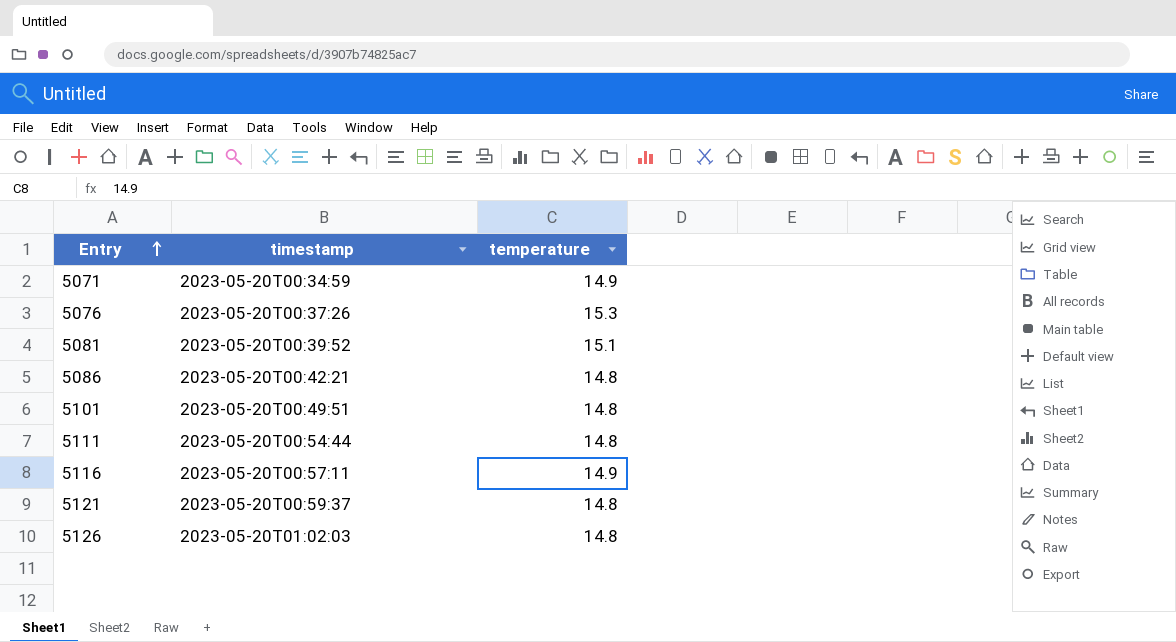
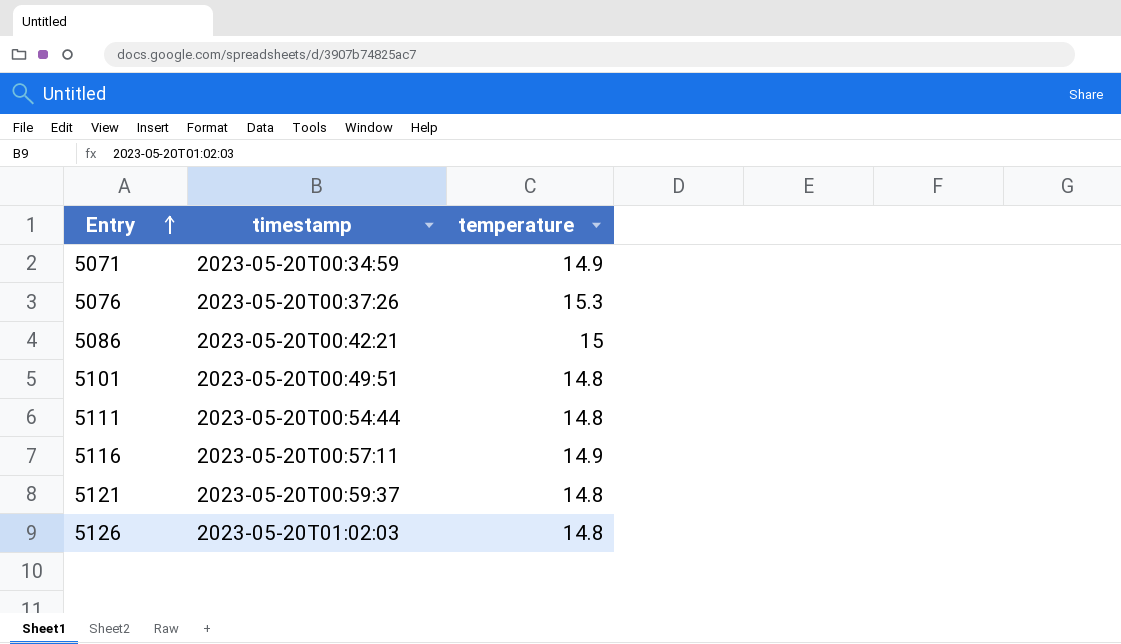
row 5081: 2023-05-20T00:39:52 | 15.1 -> none
5086 | temperature: 14.8 -> 15

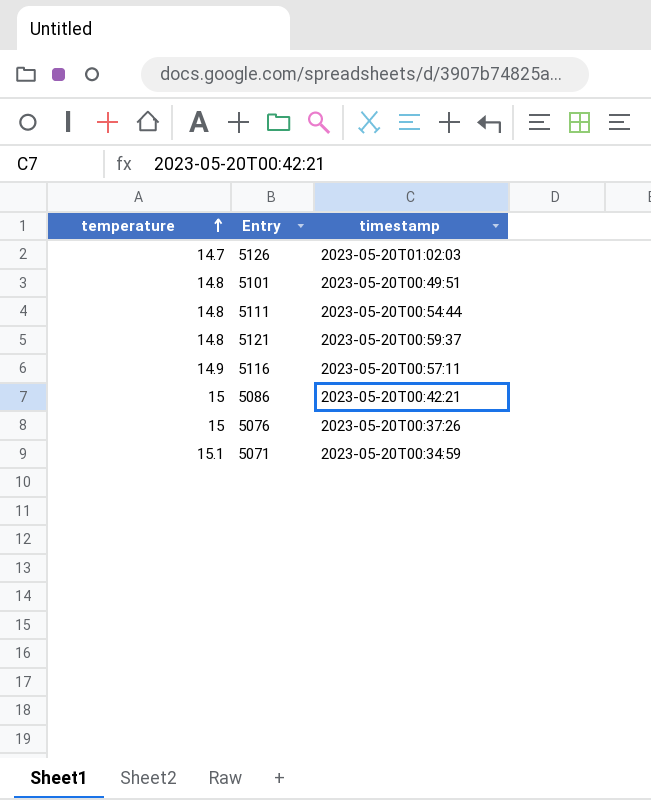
row order: Entry ascending -> temperature ascending
column temperature | position: 3 -> 1
5126 | temperature: 14.8 -> 14.7
5076 | temperature: 15.3 -> 15
5071 | temperature: 14.9 -> 15.1

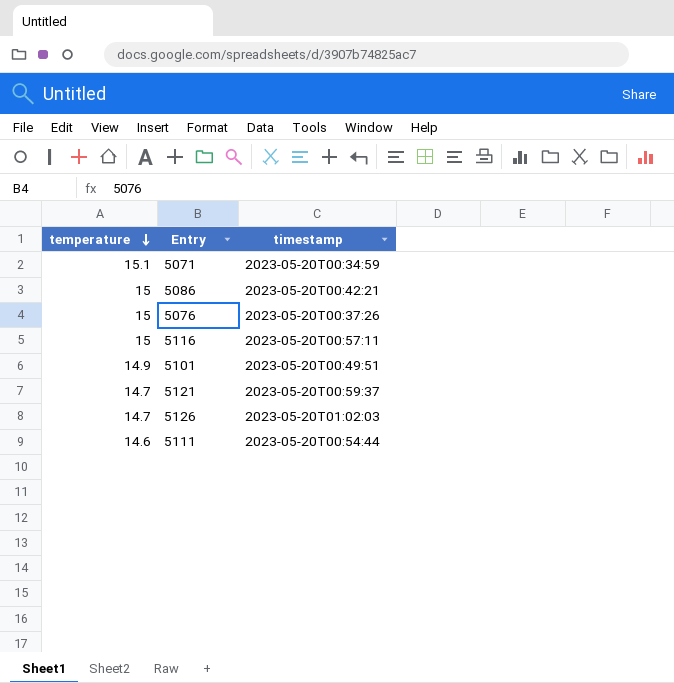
row order: temperature ascending -> temperature descending
5116 | temperature: 14.9 -> 15
5101 | temperature: 14.8 -> 14.9
5121 | temperature: 14.8 -> 14.7
5111 | temperature: 14.8 -> 14.6

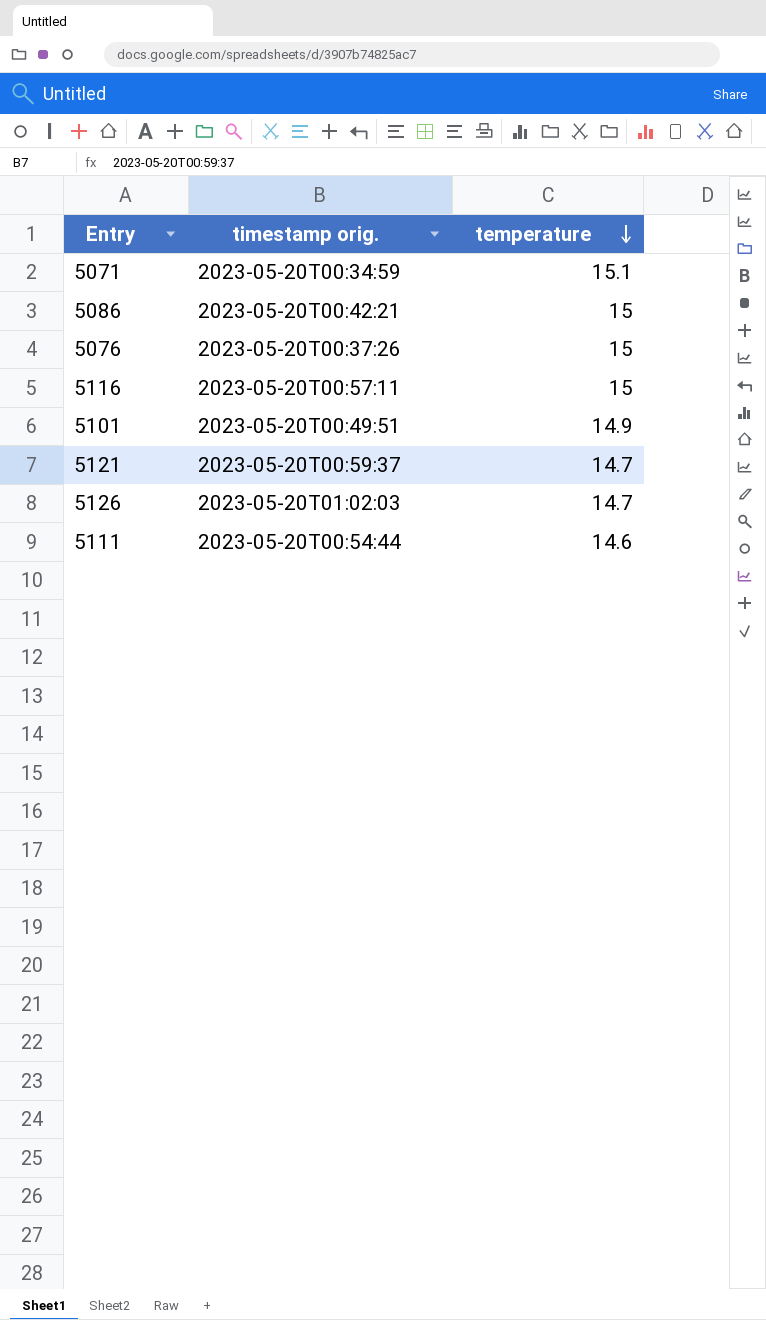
column name: timestamp -> timestamp orig.
column temperature | position: 1 -> 3

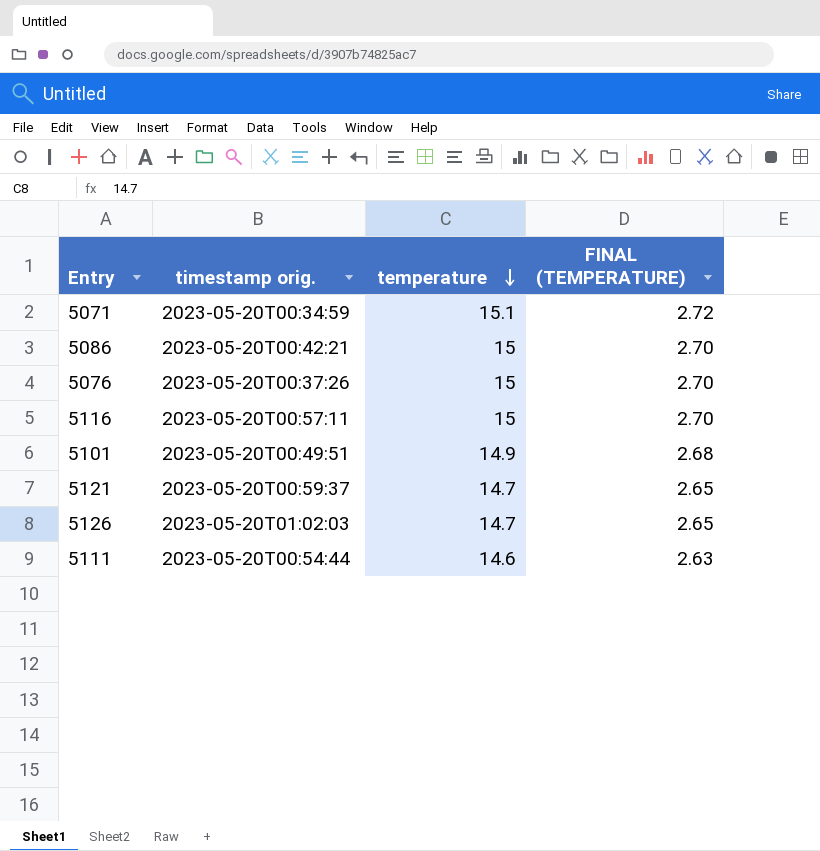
column FINAL (TEMPERATURE) | formula: none -> [temperature] * 0.18

